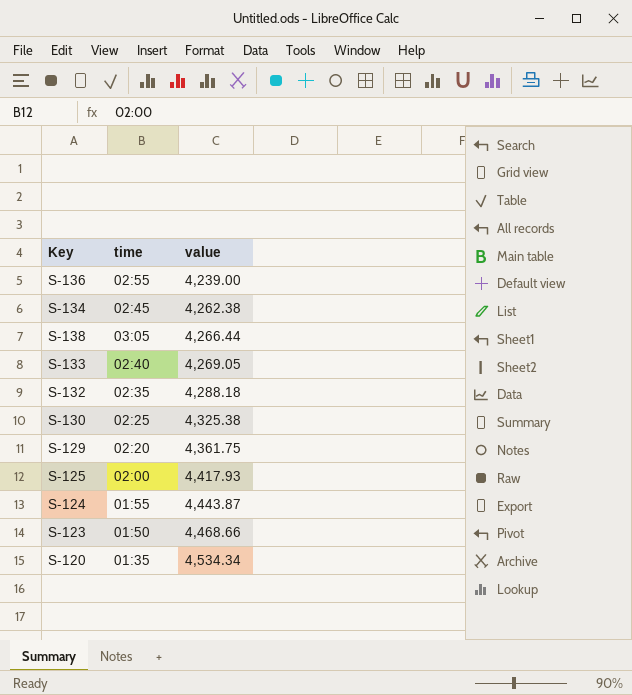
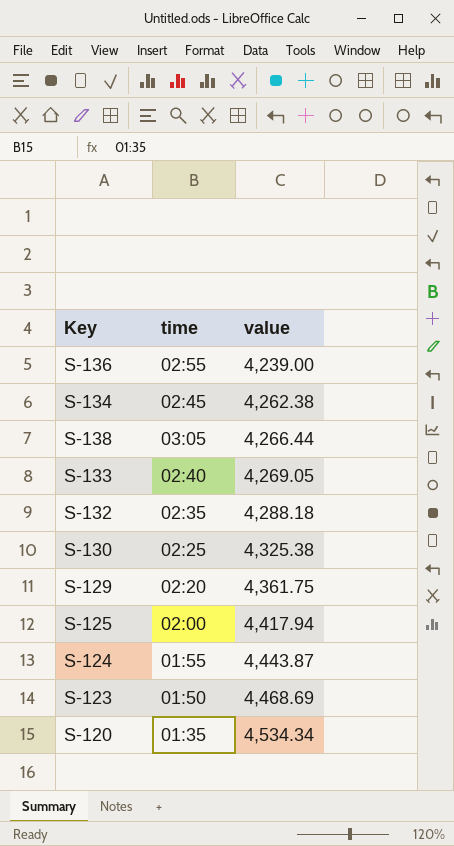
S-125 | value: 4,417.93 -> 4,417.94
S-123 | value: 4,468.66 -> 4,468.69

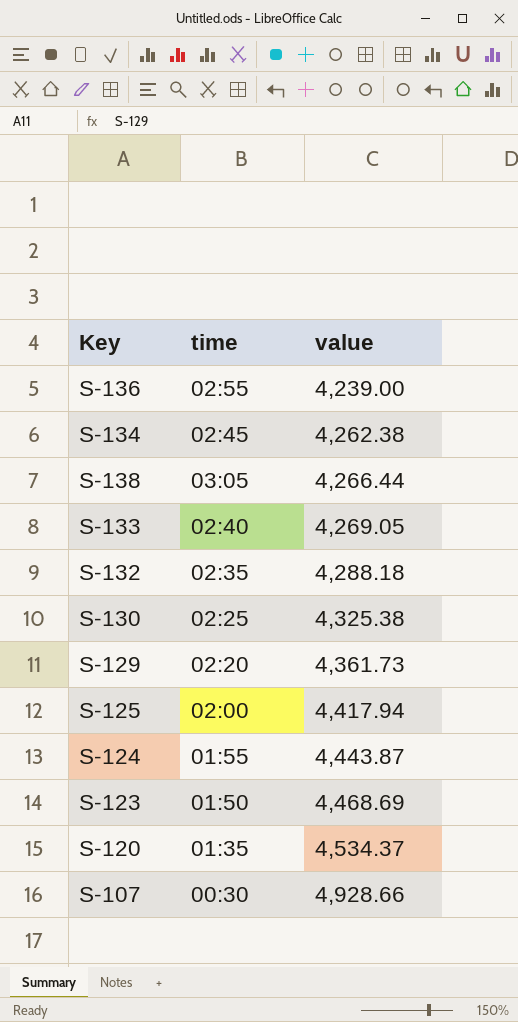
S-129 | value: 4,361.75 -> 4,361.73
S-120 | value: 4,534.34 -> 4,534.37
row S-107: none -> 00:30 | 4,928.66

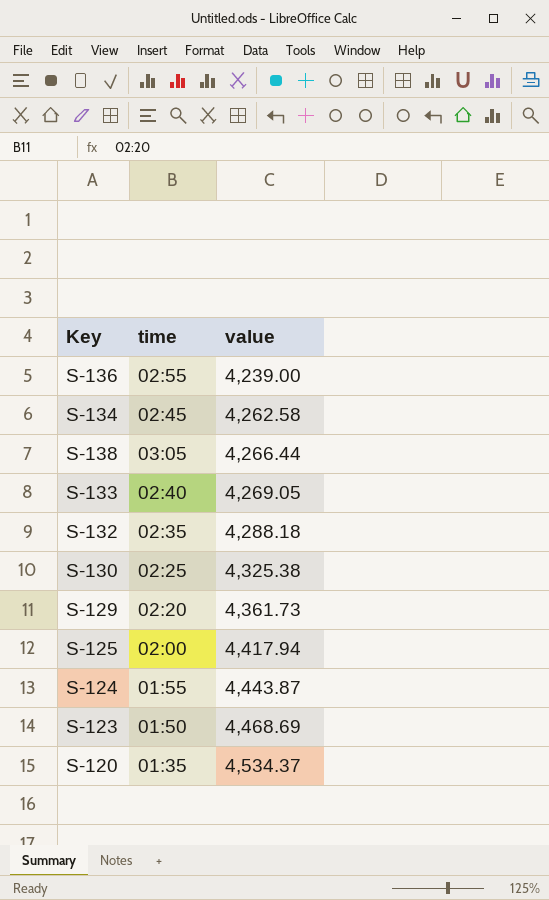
row S-107: 00:30 | 4,928.66 -> none
S-134 | value: 4,262.38 -> 4,262.58

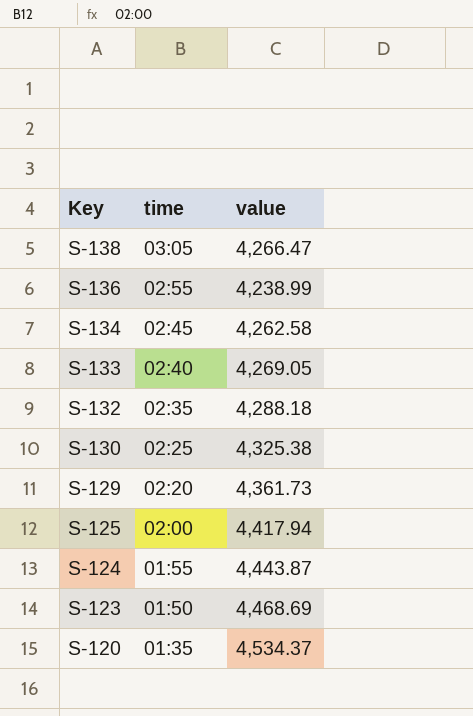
row order: value ascending -> Key descending
S-138 | value: 4,266.44 -> 4,266.47
S-136 | value: 4,239.00 -> 4,238.99

